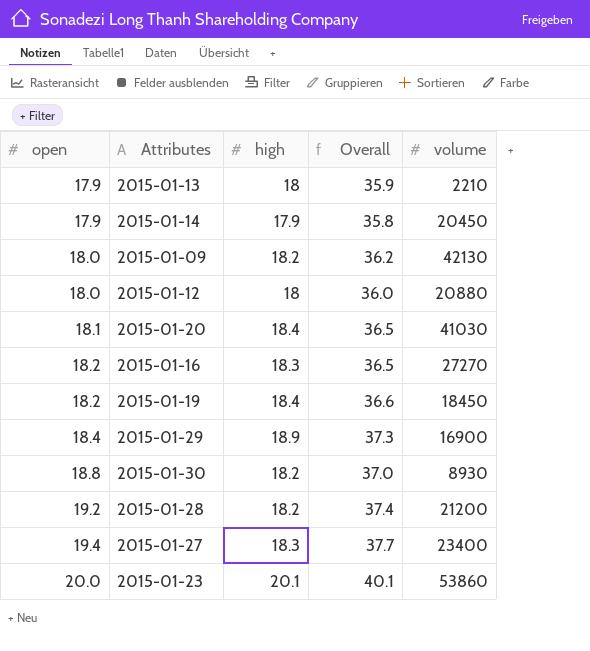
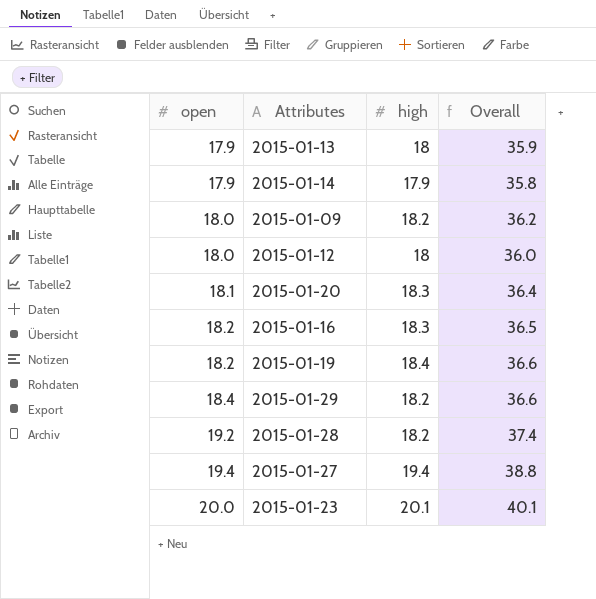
column volume | position: 5 -> none
row 2015-01-30: 18.8 | 18.2 | 37.0 | 8930 -> none
2015-01-20 | high: 18.4 -> 18.3
2015-01-20 | Overall: 36.5 -> 36.4
2015-01-29 | high: 18.9 -> 18.2
2015-01-29 | Overall: 37.3 -> 36.6
2015-01-27 | high: 18.3 -> 19.4
2015-01-27 | Overall: 37.7 -> 38.8

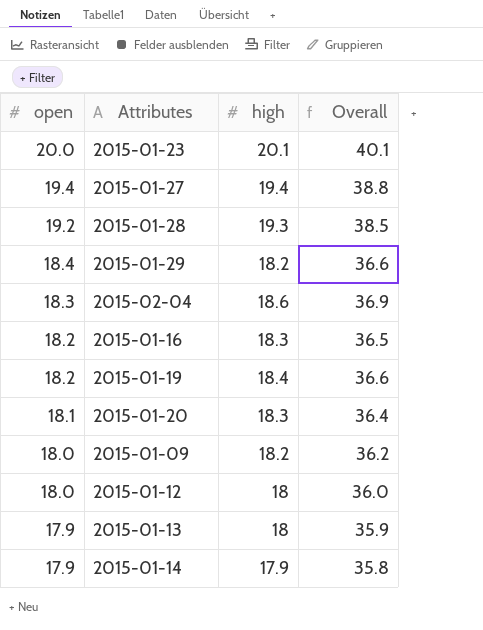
row order: open ascending -> open descending
2015-01-28 | high: 18.2 -> 19.3
2015-01-28 | Overall: 37.4 -> 38.5
row 2015-02-04: none -> 18.3 | 18.6 | 36.9

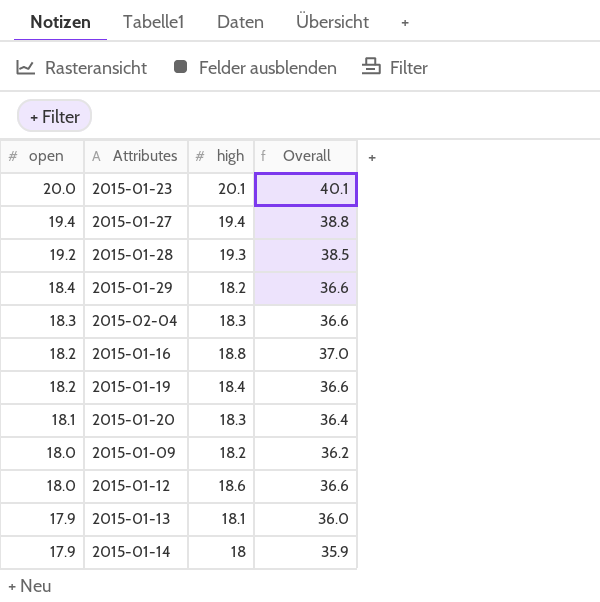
2015-02-04 | high: 18.6 -> 18.3
2015-02-04 | Overall: 36.9 -> 36.6
2015-01-16 | high: 18.3 -> 18.8
2015-01-16 | Overall: 36.5 -> 37.0
2015-01-12 | high: 18 -> 18.6
2015-01-12 | Overall: 36.0 -> 36.6
2015-01-13 | high: 18 -> 18.1
2015-01-13 | Overall: 35.9 -> 36.0
2015-01-14 | high: 17.9 -> 18
2015-01-14 | Overall: 35.8 -> 35.9

